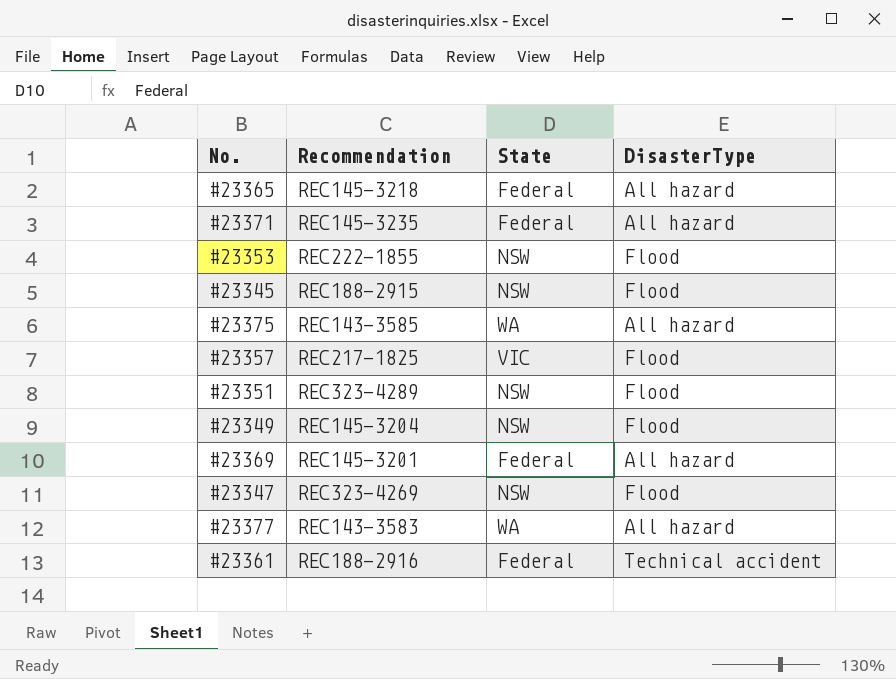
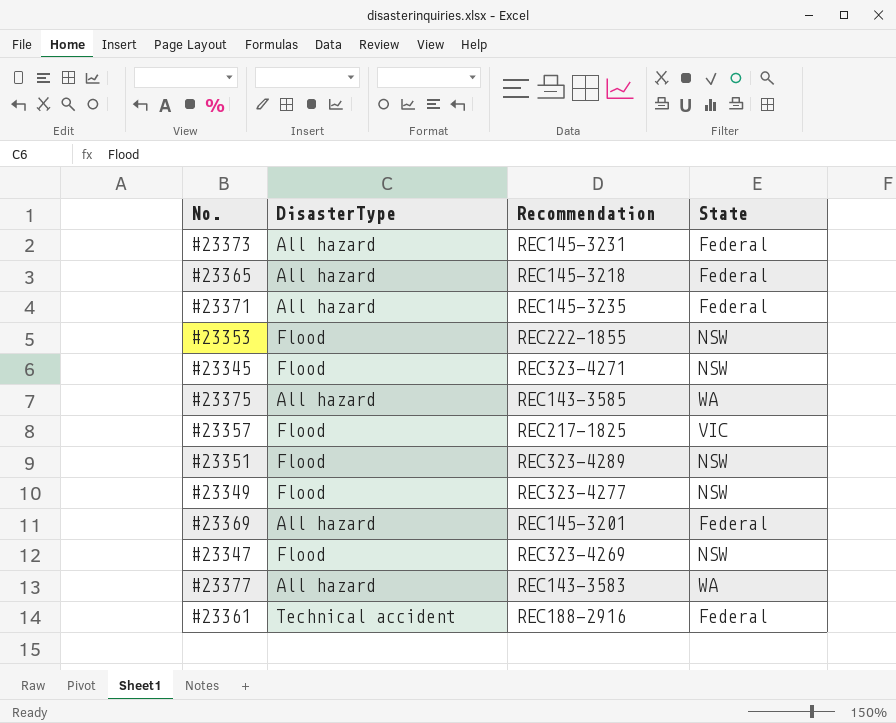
column DisasterType | position: 4 -> 2
row #23373: none -> All hazard | REC145-3231 | Federal
#23345 | Recommendation: REC188-2915 -> REC323-4271
#23349 | Recommendation: REC145-3204 -> REC323-4277

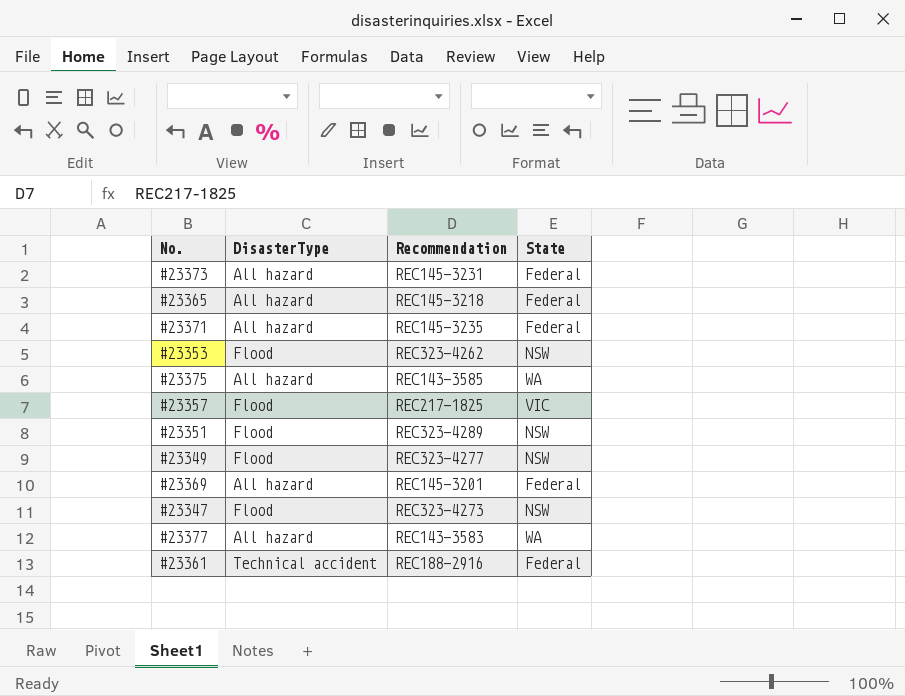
row #23345: Flood | REC323-4271 | NSW -> none
#23353 | Recommendation: REC222-1855 -> REC323-4262
#23347 | Recommendation: REC323-4269 -> REC323-4273

